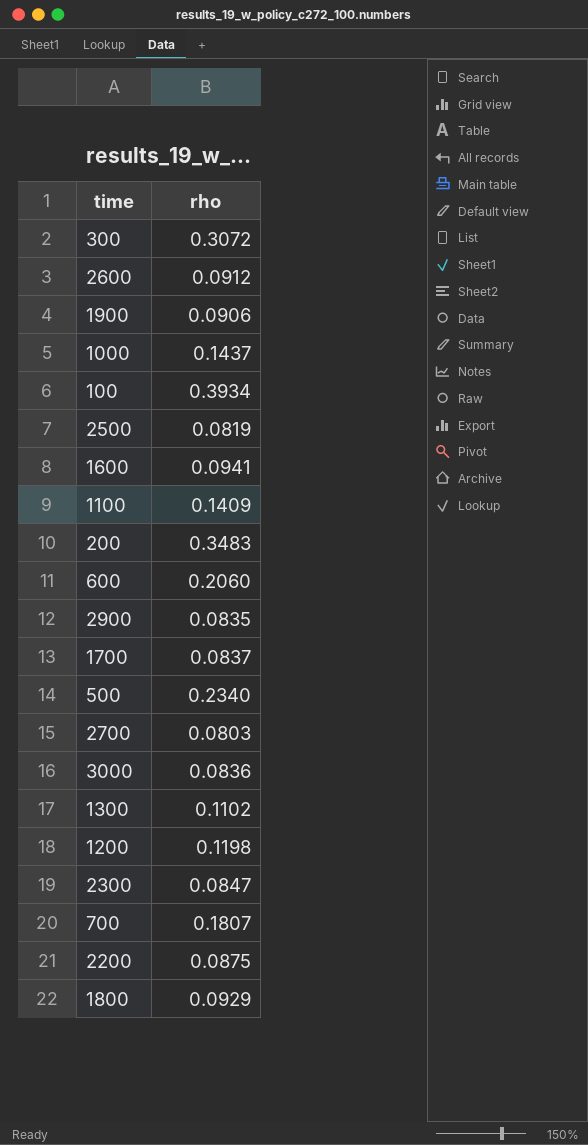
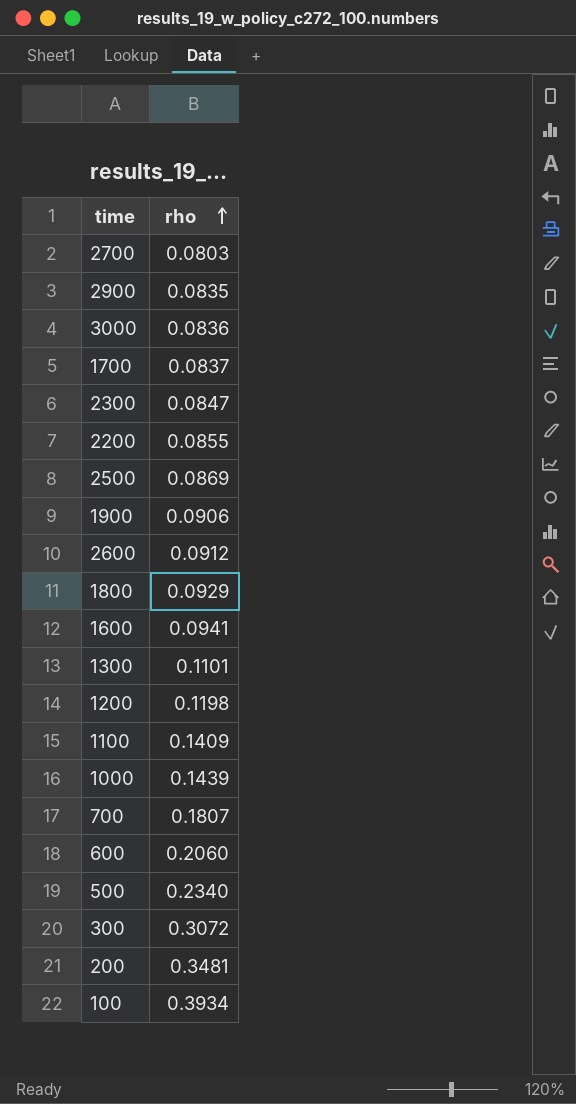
row order: none -> rho ascending
2200 | rho: 0.0875 -> 0.0855
2500 | rho: 0.0819 -> 0.0869
1300 | rho: 0.1102 -> 0.1101
1000 | rho: 0.1437 -> 0.1439
200 | rho: 0.3483 -> 0.3481

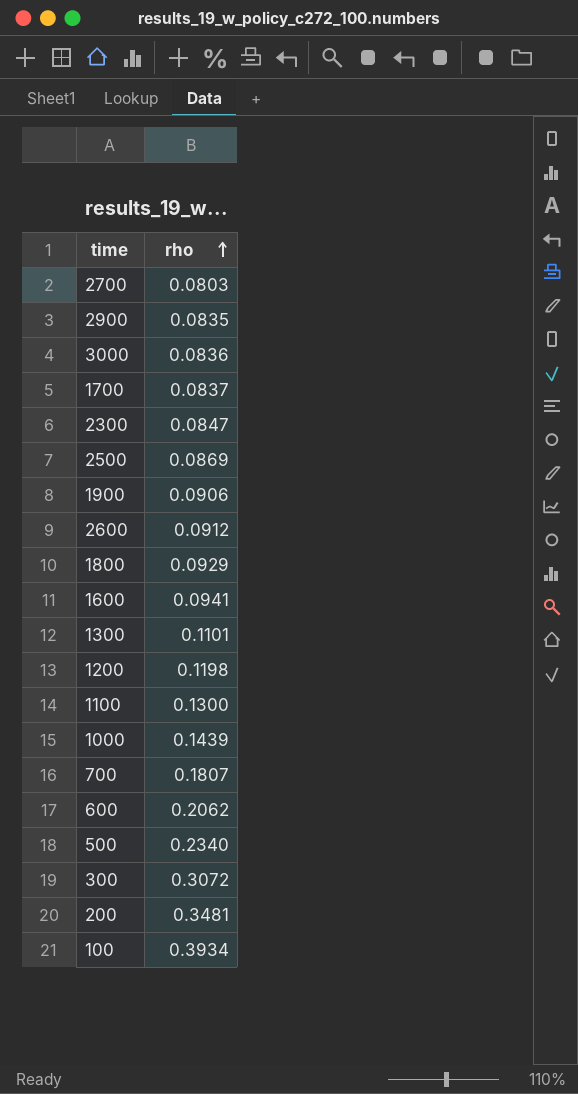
row 2200: 0.0855 -> none
1100 | rho: 0.1409 -> 0.1300
600 | rho: 0.2060 -> 0.2062

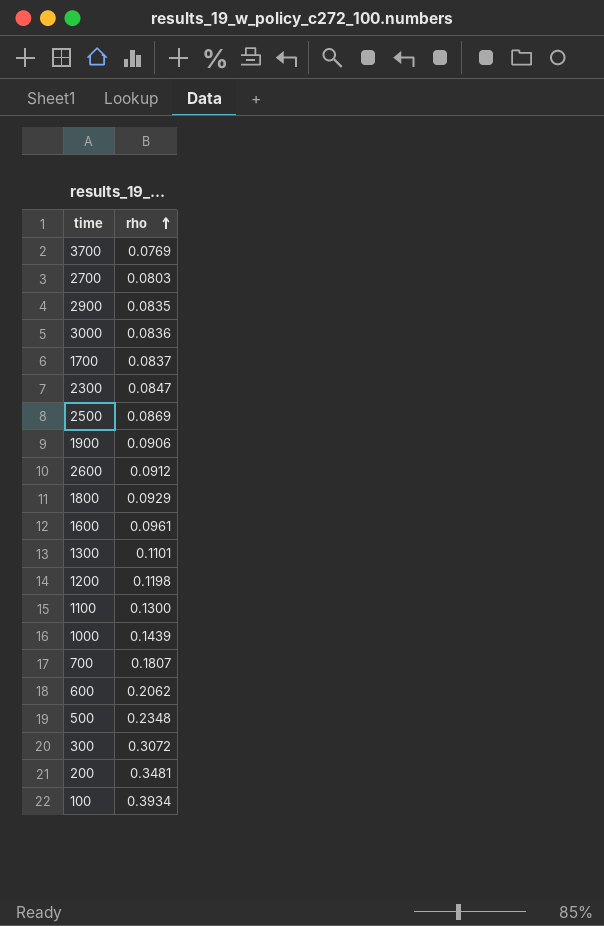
row 3700: none -> 0.0769
1600 | rho: 0.0941 -> 0.0961
500 | rho: 0.2340 -> 0.2348

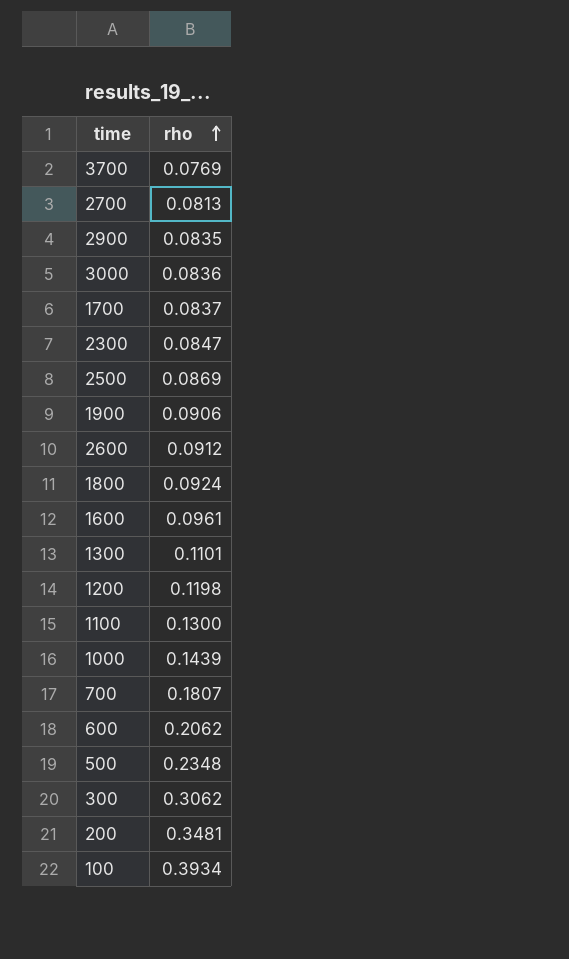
2700 | rho: 0.0803 -> 0.0813
1800 | rho: 0.0929 -> 0.0924
300 | rho: 0.3072 -> 0.3062

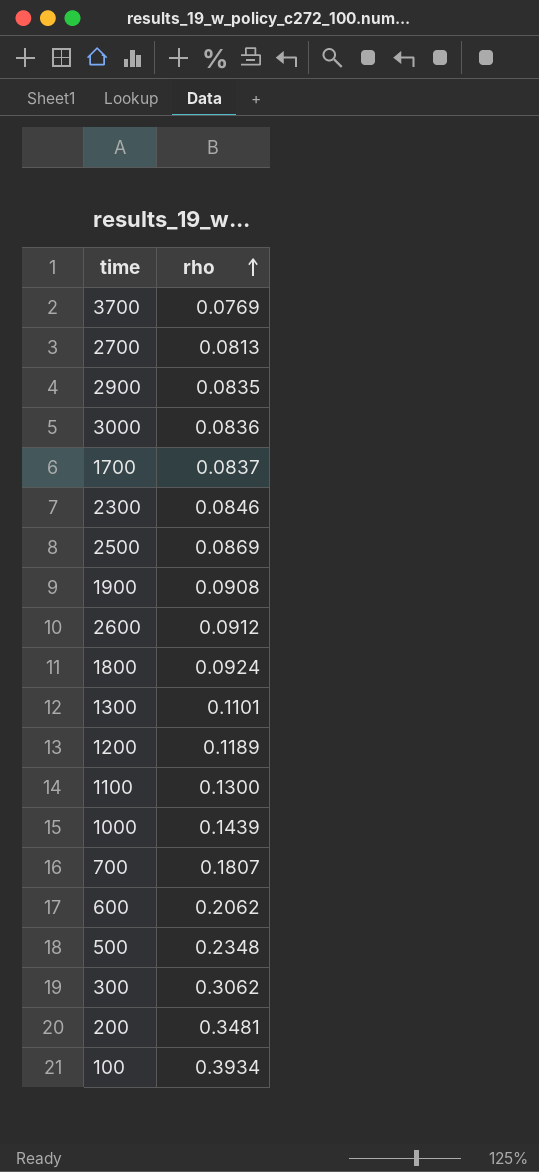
row 1600: 0.0961 -> none
2300 | rho: 0.0847 -> 0.0846
1900 | rho: 0.0906 -> 0.0908
1200 | rho: 0.1198 -> 0.1189

